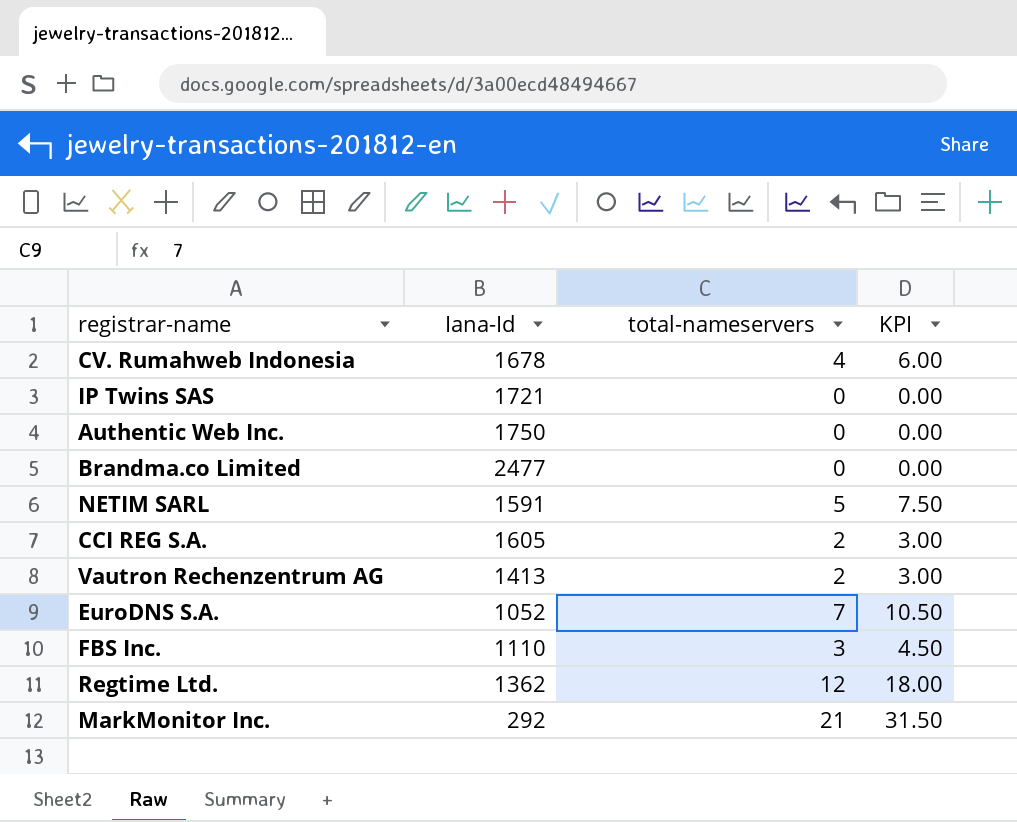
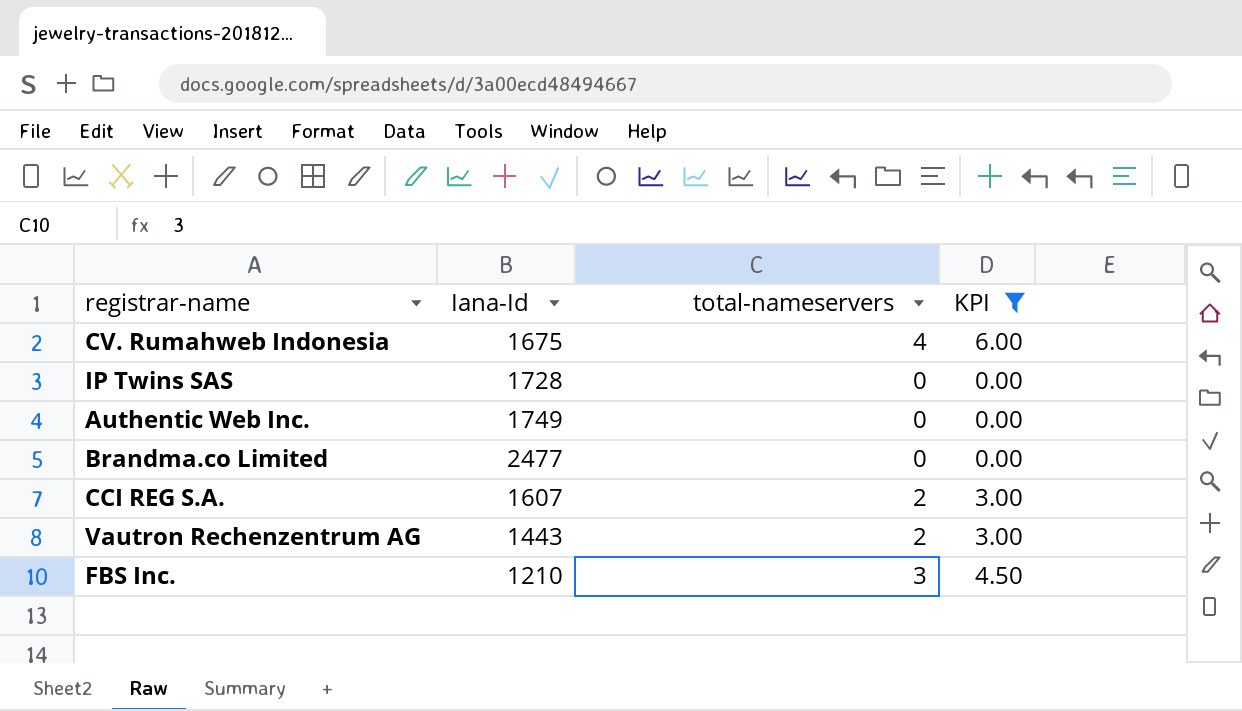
filter: none -> KPI <= 6.00
CV. Rumahweb Indonesia | Iana-Id: 1678 -> 1675
IP Twins SAS | Iana-Id: 1721 -> 1728
Authentic Web Inc. | Iana-Id: 1750 -> 1749
CCI REG S.A. | Iana-Id: 1605 -> 1607
Vautron Rechenzentrum AG | Iana-Id: 1413 -> 1443
FBS Inc. | Iana-Id: 1110 -> 1210

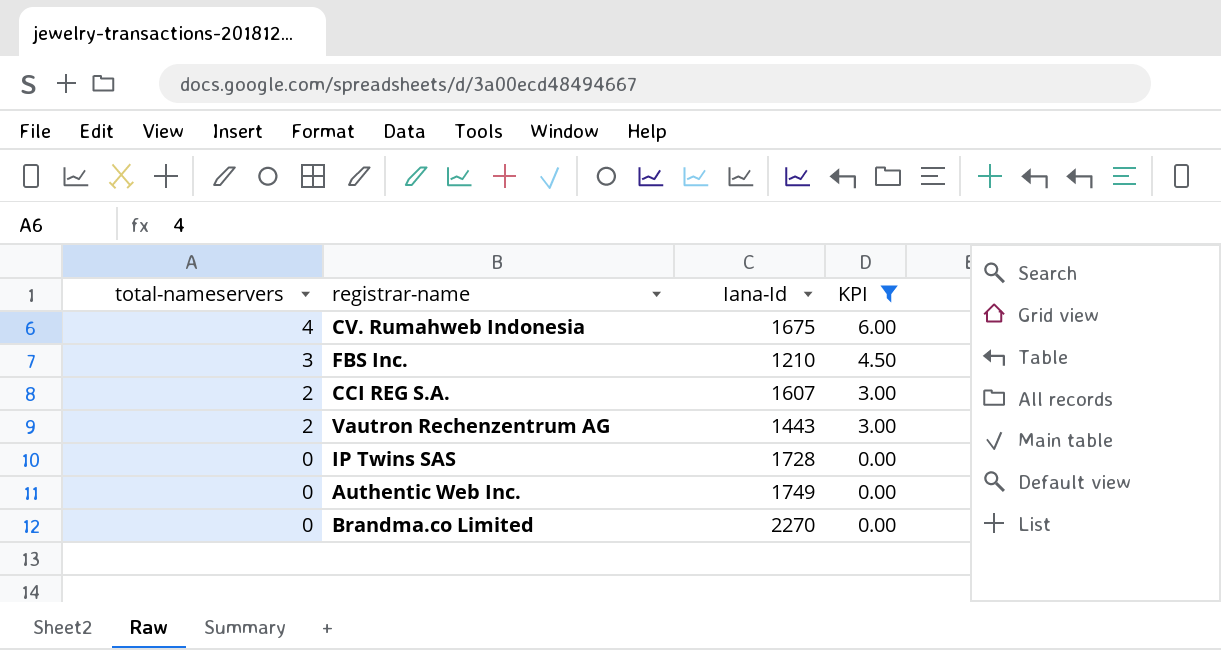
row order: none -> total-nameservers descending
column total-nameservers | position: 3 -> 1
Brandma.co Limited | Iana-Id: 2477 -> 2270

